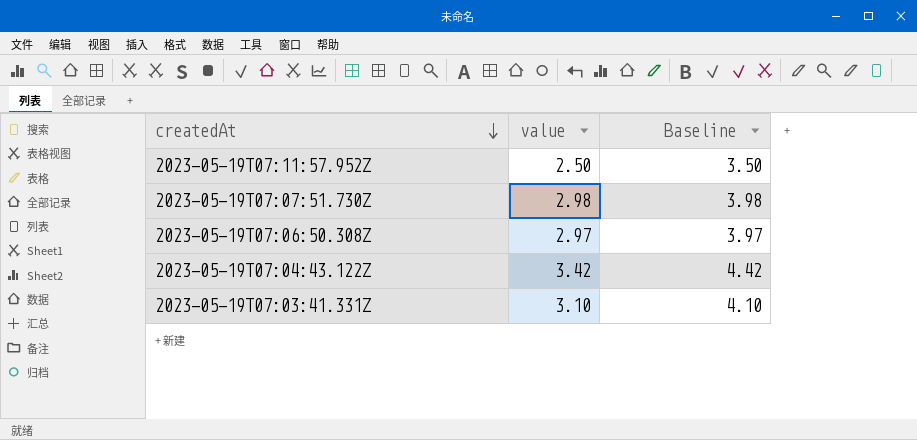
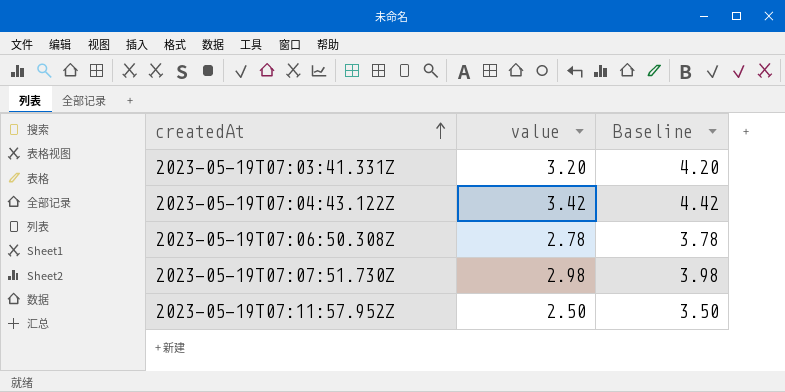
row order: createdAt descending -> createdAt ascending
2023-05-19T07:03:41.331Z | value: 3.10 -> 3.20
2023-05-19T07:03:41.331Z | Baseline: 4.10 -> 4.20
2023-05-19T07:06:50.308Z | value: 2.97 -> 2.78
2023-05-19T07:06:50.308Z | Baseline: 3.97 -> 3.78

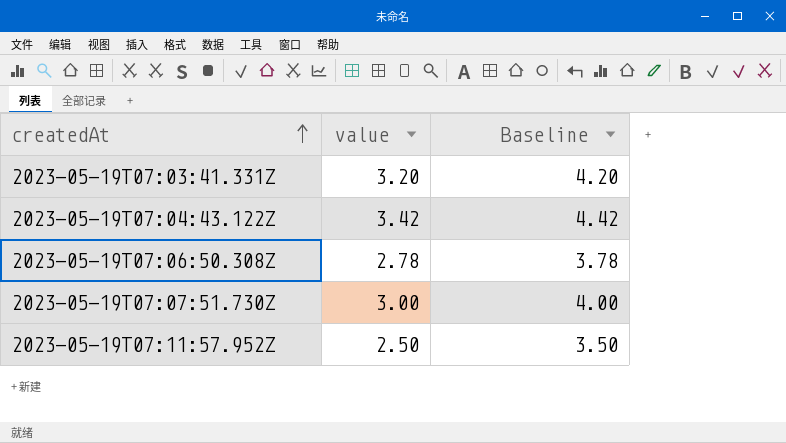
2023-05-19T07:07:51.730Z | value: 2.98 -> 3.00
2023-05-19T07:07:51.730Z | Baseline: 3.98 -> 4.00

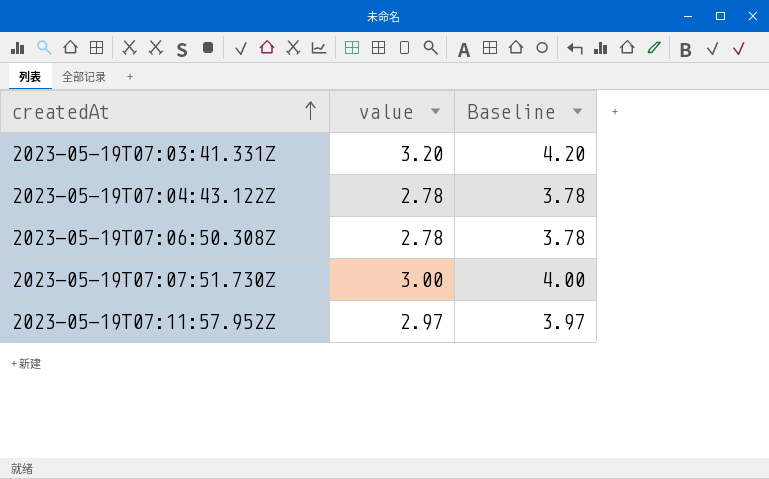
2023-05-19T07:04:43.122Z | value: 3.42 -> 2.78
2023-05-19T07:04:43.122Z | Baseline: 4.42 -> 3.78
2023-05-19T07:11:57.952Z | value: 2.50 -> 2.97
2023-05-19T07:11:57.952Z | Baseline: 3.50 -> 3.97

